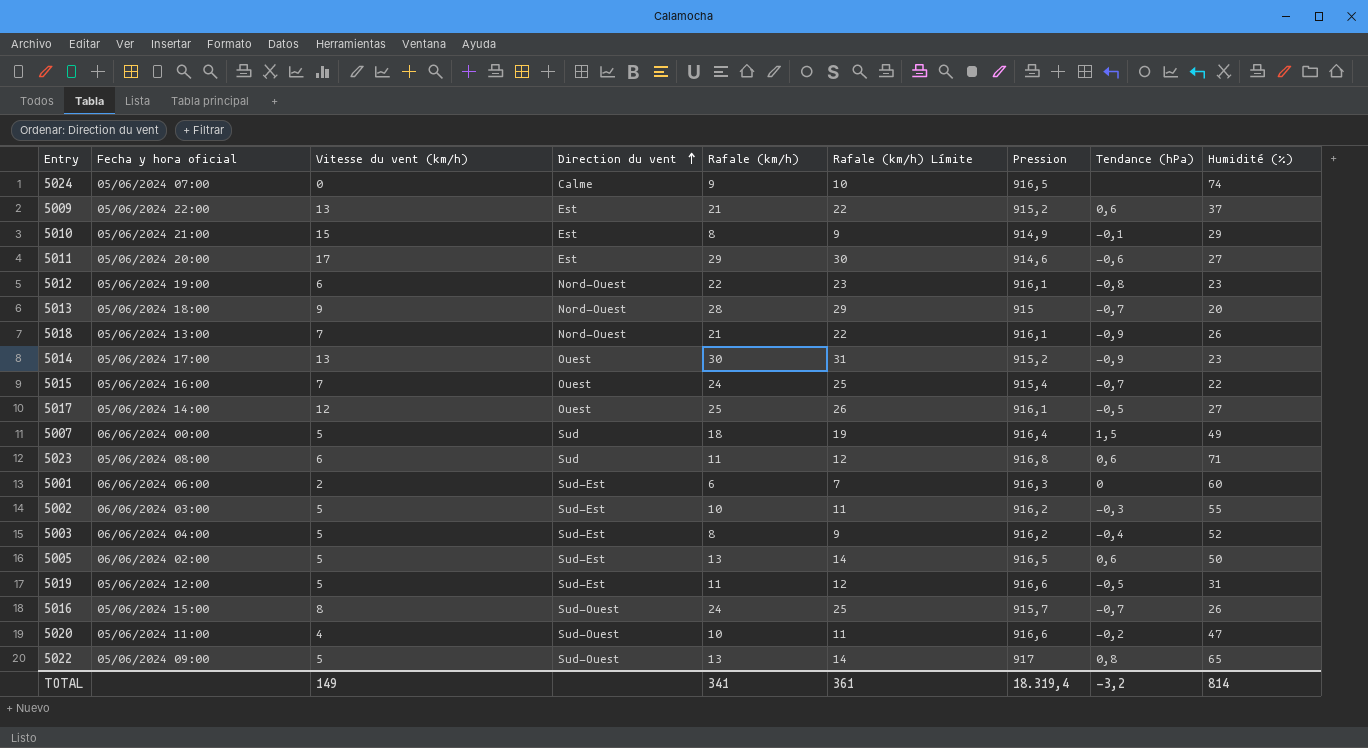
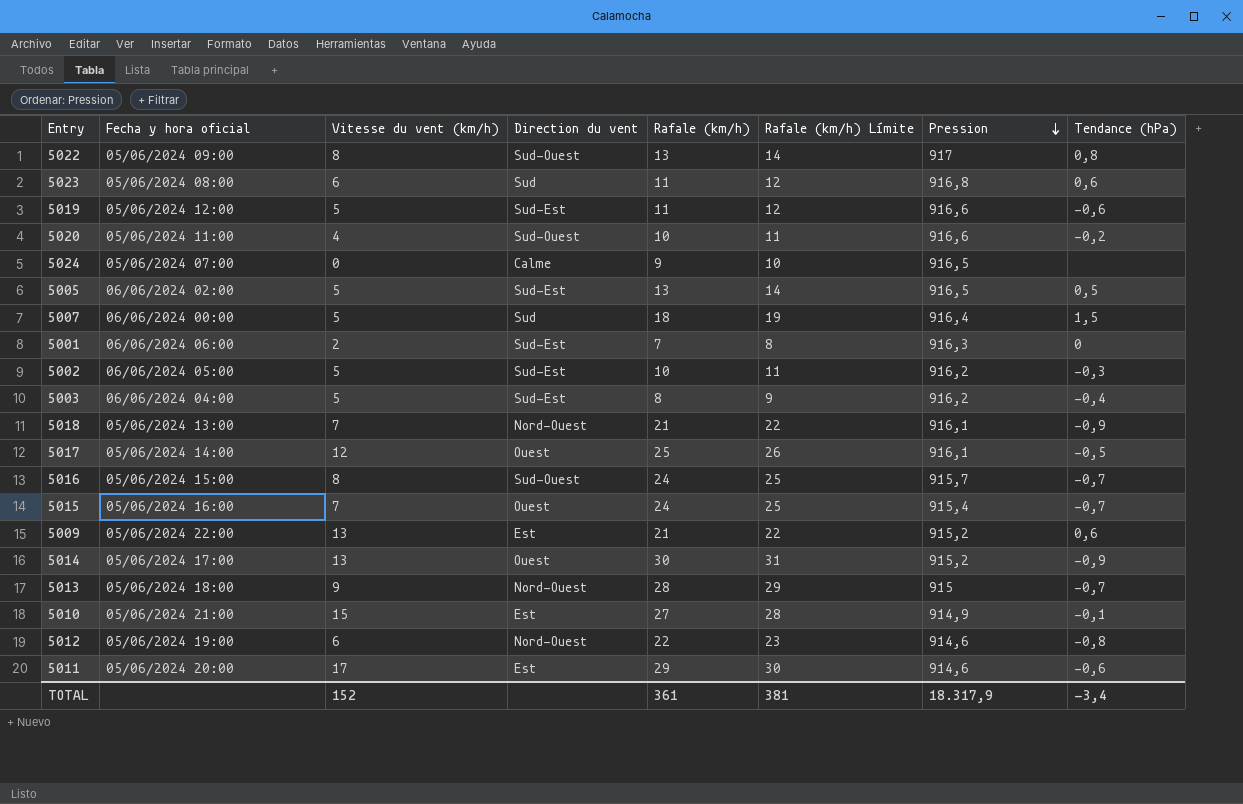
row order: Direction du vent ascending -> Pression descending
column Humidité (%) | position: 9 -> none
5022 | Vitesse du vent (km/h): 5 -> 8
5019 | Tendance (hPa): -0,5 -> -0,6
5005 | Tendance (hPa): 0,6 -> 0,5
5001 | Rafale (km/h): 6 -> 7
5001 | Rafale (km/h) Límite: 7 -> 8
5002 | Fecha y hora oficial: 06/06/2024 03:00 -> 06/06/2024 05:00
5010 | Rafale (km/h): 8 -> 27
5010 | Rafale (km/h) Límite: 9 -> 28
5012 | Pression: 916,1 -> 914,6
TOTAL | Vitesse du vent (km/h): 149 -> 152
TOTAL | Rafale (km/h): 341 -> 361
TOTAL | Rafale (km/h) Límite: 361 -> 381
TOTAL | Pression: 18.319,4 -> 18.317,9
TOTAL | Tendance (hPa): -3,2 -> -3,4

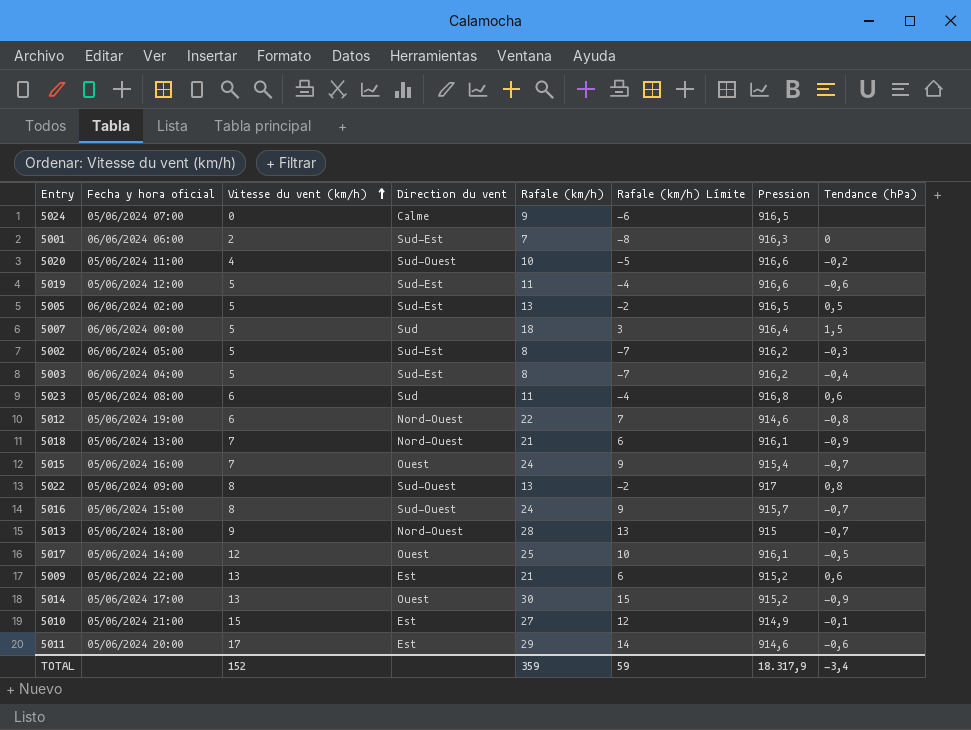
row order: Pression descending -> Vitesse du vent (km/h) ascending
column Rafale (km/h) Límite | formula: [Rafale (km/h)] + 1 -> [Rafale (km/h)] - 15
5002 | Rafale (km/h): 10 -> 8
TOTAL | Rafale (km/h): 361 -> 359
TOTAL | Rafale (km/h) Límite: 381 -> 59

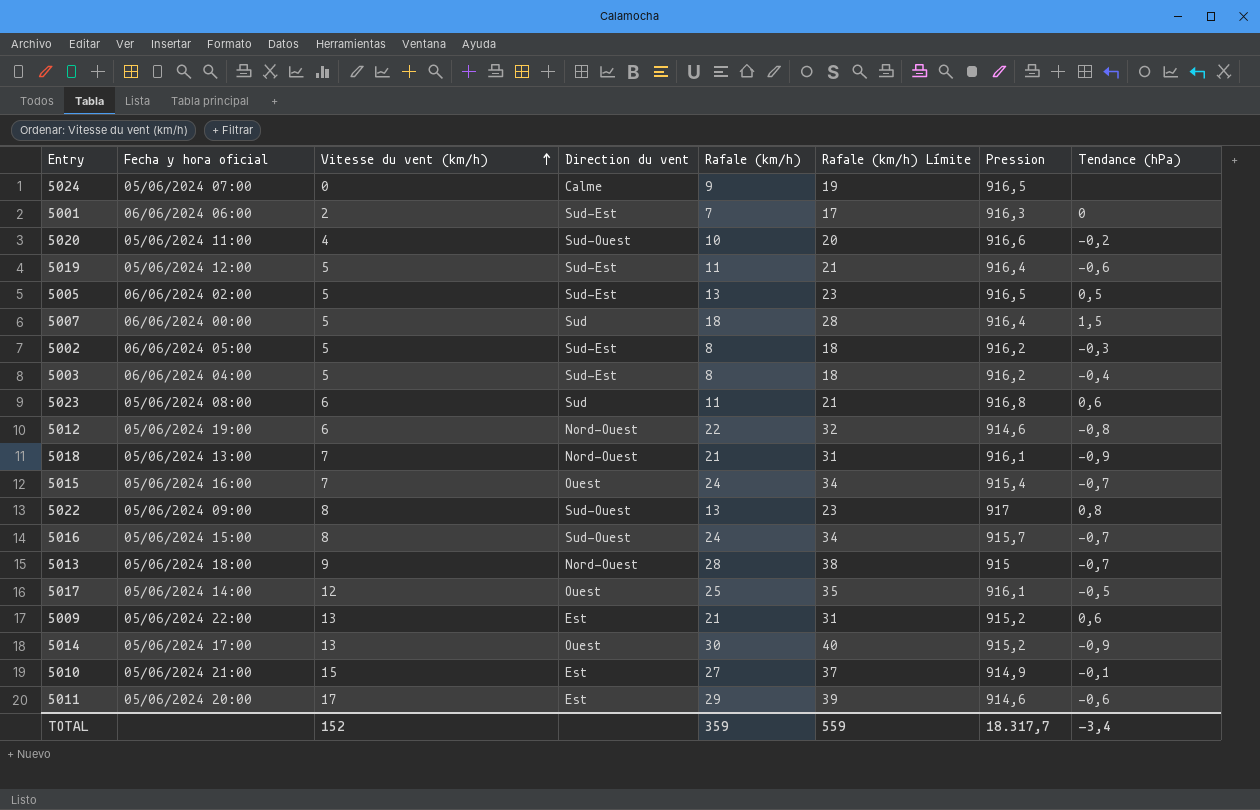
column Rafale (km/h) Límite | formula: [Rafale (km/h)] - 15 -> [Rafale (km/h)] + 10
5019 | Pression: 916,6 -> 916,4
TOTAL | Rafale (km/h) Límite: 59 -> 559
TOTAL | Pression: 18.317,9 -> 18.317,7

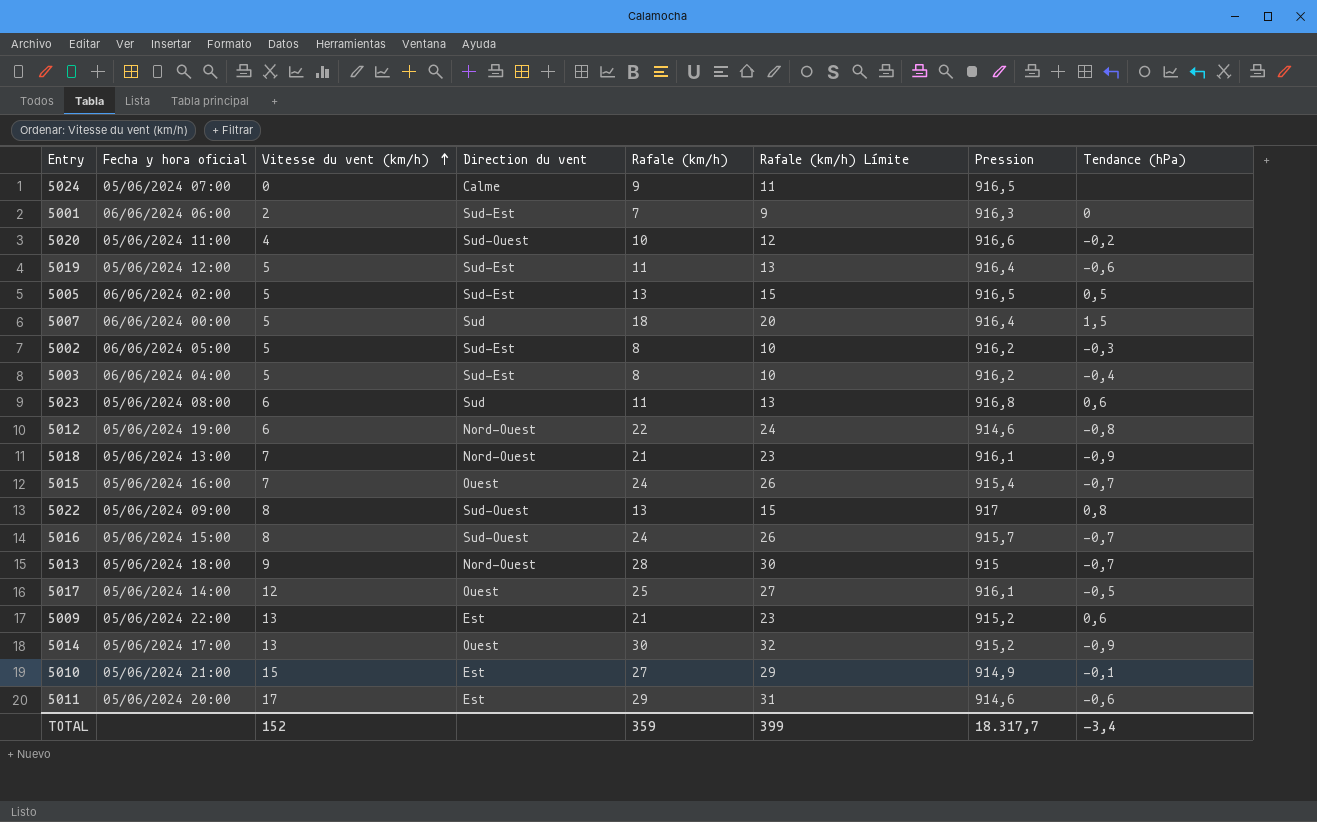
column Rafale (km/h) Límite | formula: [Rafale (km/h)] + 10 -> [Rafale (km/h)] + 2
TOTAL | Rafale (km/h) Límite: 559 -> 399

